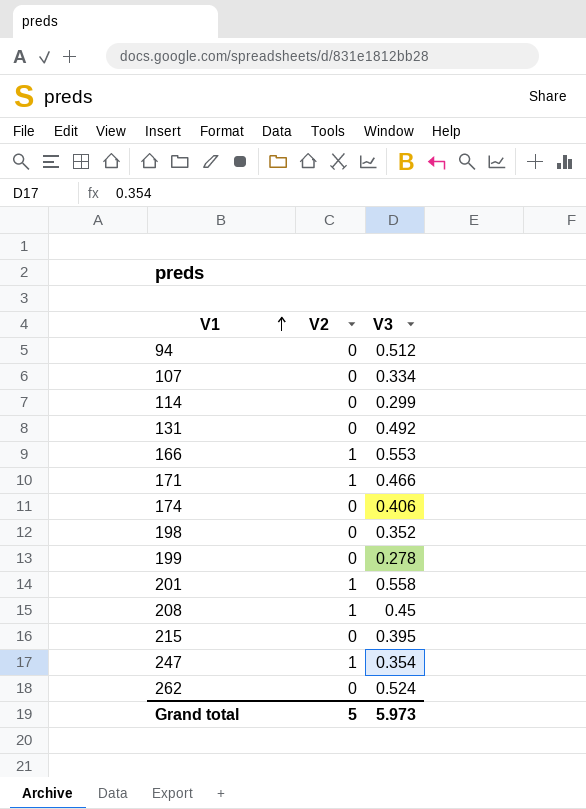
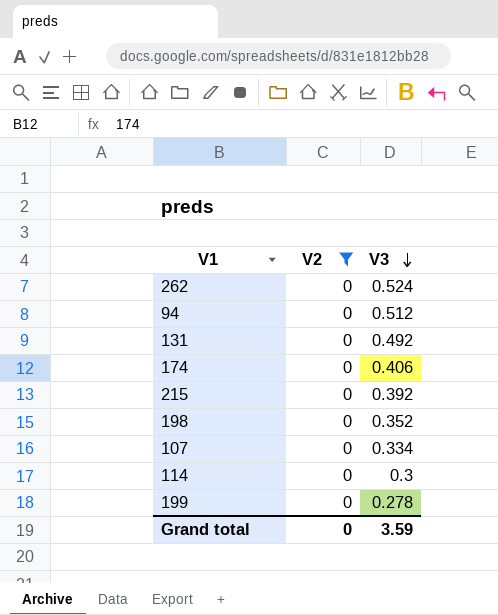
filter: none -> V2 = 0
row order: V1 ascending -> V3 descending
215 | V3: 0.395 -> 0.392
114 | V3: 0.299 -> 0.3
Grand total | V2: 5 -> 0
Grand total | V3: 5.973 -> 3.59

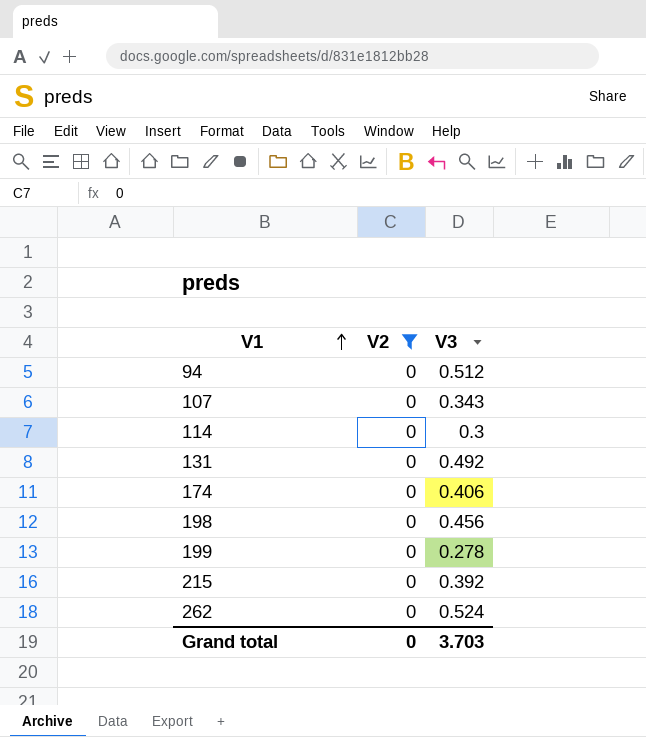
row order: V3 descending -> V1 ascending
107 | V3: 0.334 -> 0.343
198 | V3: 0.352 -> 0.456
Grand total | V3: 3.59 -> 3.703

